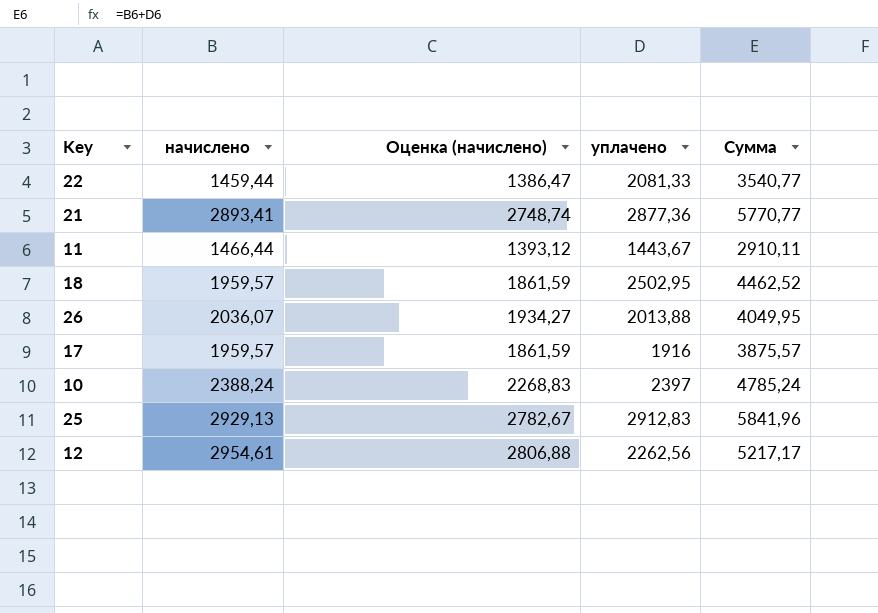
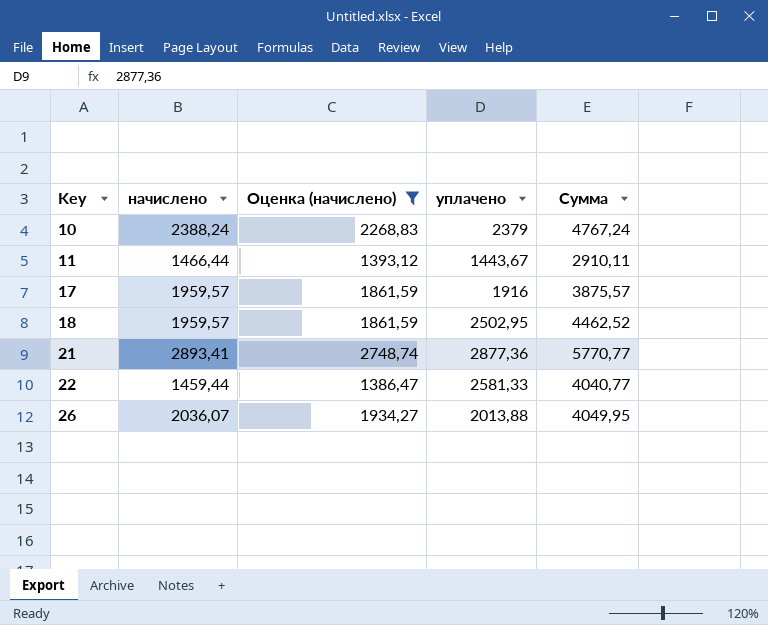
filter: none -> Оценка (начислено) <= 2748,74
row order: none -> Key ascending
10 | уплачено: 2397 -> 2379
10 | Сумма: 4785,24 -> 4767,24
22 | уплачено: 2081,33 -> 2581,33
22 | Сумма: 3540,77 -> 4040,77

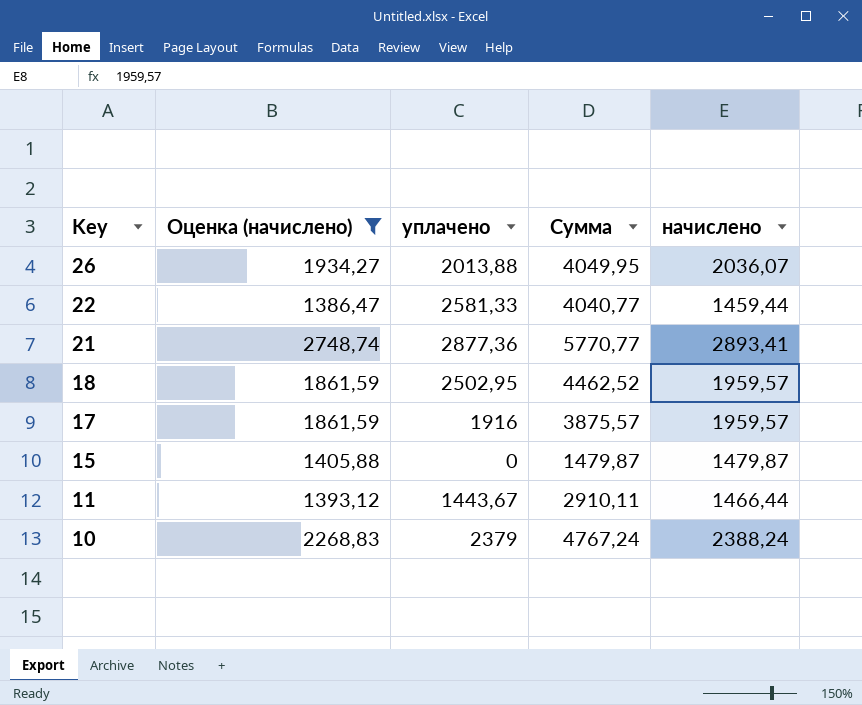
row order: Key ascending -> Key descending
column начислено | position: 2 -> 5
row 15: none -> 1405,88 | 0 | 1479,87 | 1479,87

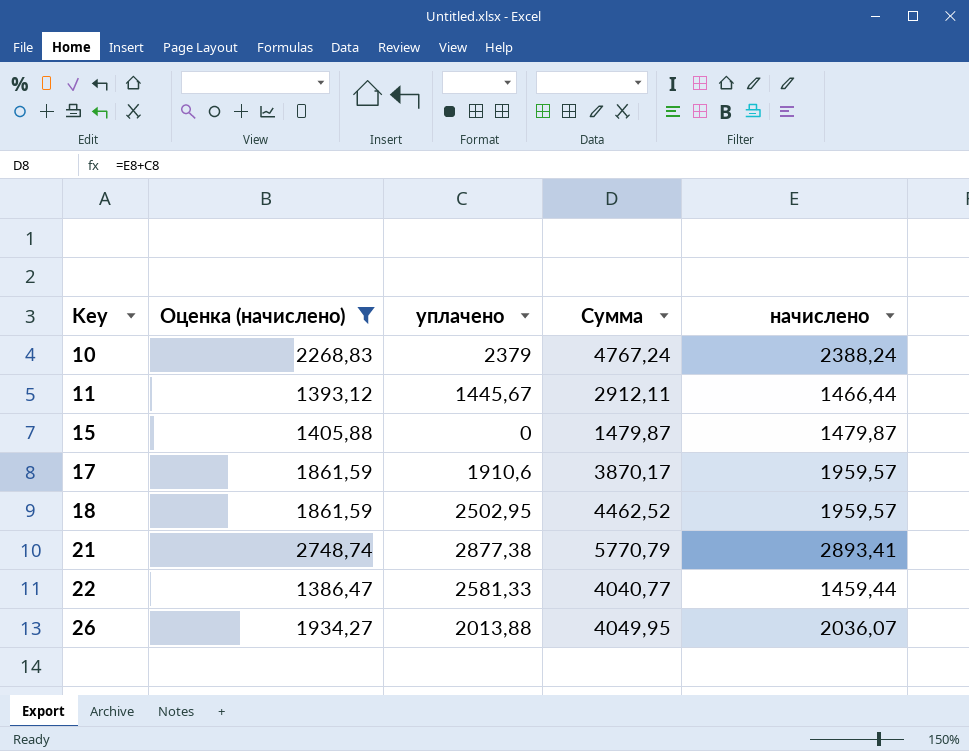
row order: Key descending -> Key ascending
11 | уплачено: 1443,67 -> 1445,67
11 | Сумма: 2910,11 -> 2912,11
17 | уплачено: 1916 -> 1910,6
17 | Сумма: 3875,57 -> 3870,17
21 | уплачено: 2877,36 -> 2877,38
21 | Сумма: 5770,77 -> 5770,79

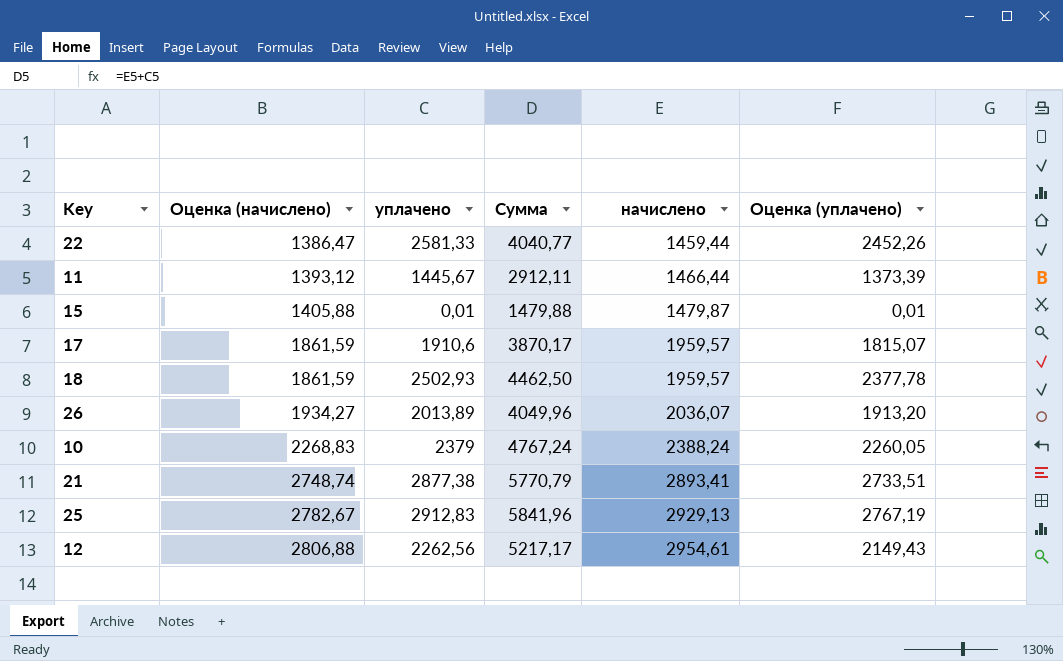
filter: Оценка (начислено) <= 2748,74 -> none
row order: Key ascending -> Оценка (начислено) ascending
column Оценка (уплачено) | formula: none -> [уплачено] * 0,95
15 | уплачено: 0 -> 0,01
15 | Сумма: 1479,87 -> 1479,88
18 | уплачено: 2502,95 -> 2502,93
18 | Сумма: 4462,52 -> 4462,50
26 | уплачено: 2013,88 -> 2013,89
26 | Сумма: 4049,95 -> 4049,96

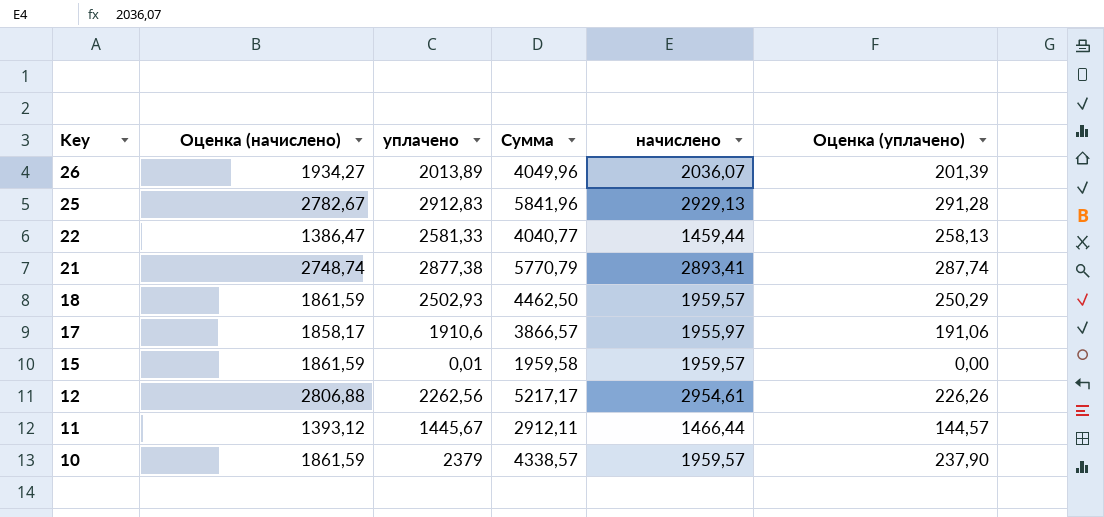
row order: Оценка (начислено) ascending -> Key descending
column Оценка (уплачено) | formula: [уплачено] * 0,95 -> [уплачено] * 0,1
17 | Оценка (начислено): 1861,59 -> 1858,17
17 | Сумма: 3870,17 -> 3866,57
17 | начислено: 1959,57 -> 1955,97
15 | Оценка (начислено): 1405,88 -> 1861,59
15 | Сумма: 1479,88 -> 1959,58
15 | начислено: 1479,87 -> 1959,57
10 | Оценка (начислено): 2268,83 -> 1861,59
10 | Сумма: 4767,24 -> 4338,57
10 | начислено: 2388,24 -> 1959,57

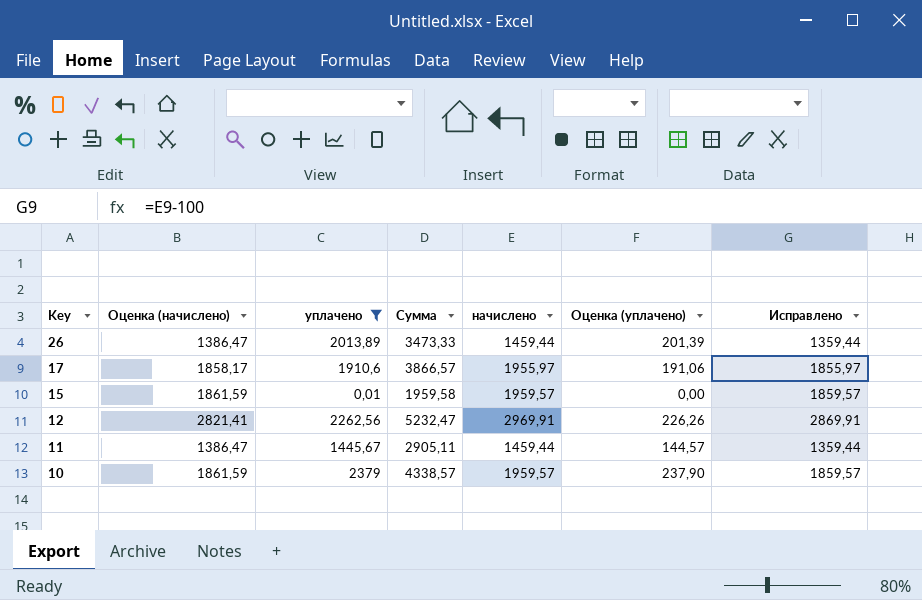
filter: none -> уплачено <= 2379
column Исправлено | formula: none -> [начислено] - 100
26 | Оценка (начислено): 1934,27 -> 1386,47
26 | Сумма: 4049,96 -> 3473,33
26 | начислено: 2036,07 -> 1459,44
12 | Оценка (начислено): 2806,88 -> 2821,41
12 | Сумма: 5217,17 -> 5232,47
12 | начислено: 2954,61 -> 2969,91
11 | Оценка (начислено): 1393,12 -> 1386,47
11 | Сумма: 2912,11 -> 2905,11
11 | начислено: 1466,44 -> 1459,44

